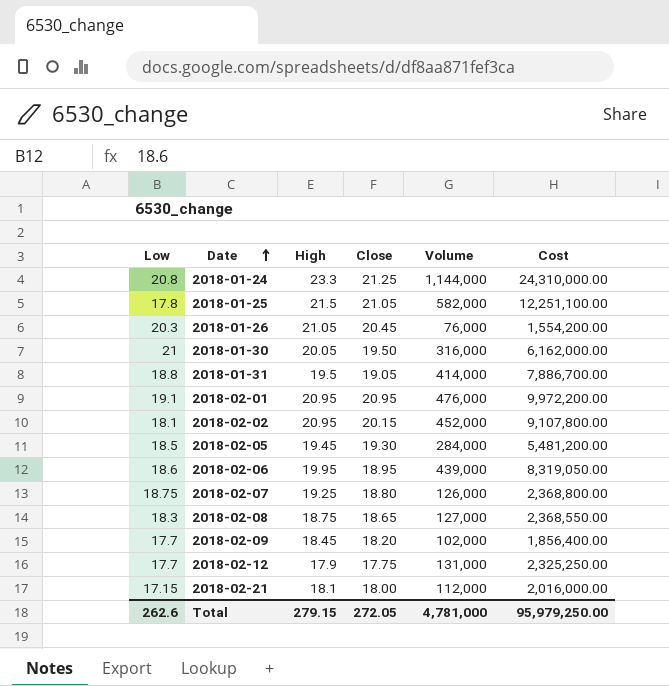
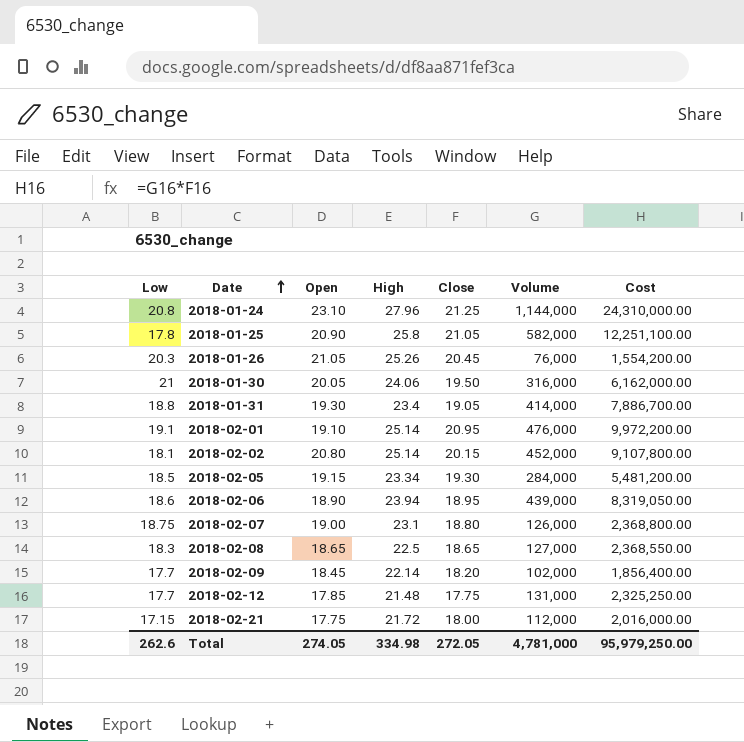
column Open | position: none -> 3
2018-01-24 | High: 23.3 -> 27.96
2018-01-25 | High: 21.5 -> 25.8
2018-01-26 | High: 21.05 -> 25.26
2018-01-30 | High: 20.05 -> 24.06
2018-01-31 | High: 19.5 -> 23.4
2018-02-01 | High: 20.95 -> 25.14
2018-02-02 | High: 20.95 -> 25.14
2018-02-05 | High: 19.45 -> 23.34
2018-02-06 | High: 19.95 -> 23.94
2018-02-07 | High: 19.25 -> 23.1
2018-02-08 | High: 18.75 -> 22.5
2018-02-09 | High: 18.45 -> 22.14
2018-02-12 | High: 17.9 -> 21.48
2018-02-21 | High: 18.1 -> 21.72
Total | High: 279.15 -> 334.98

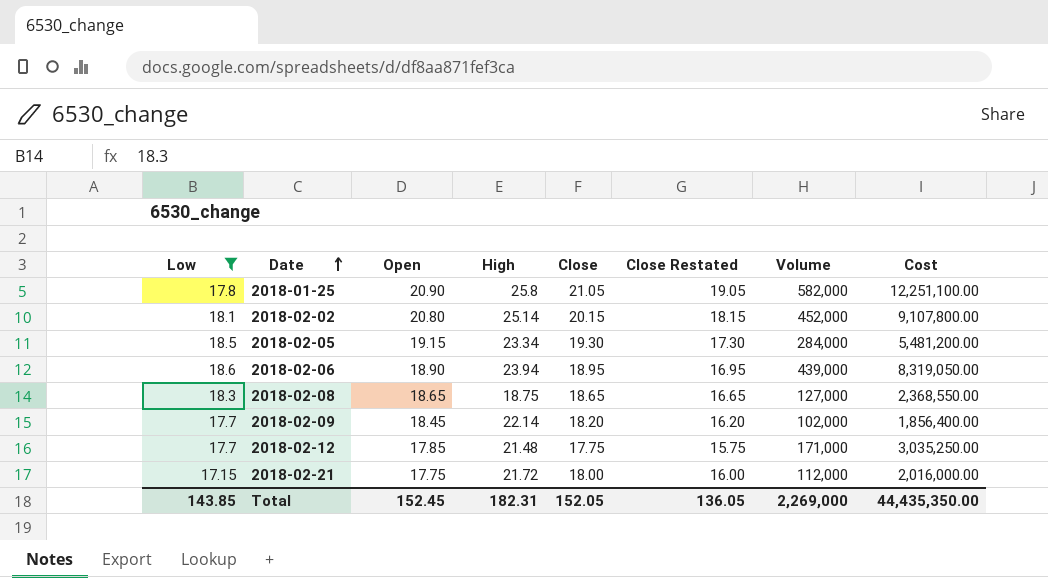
filter: none -> Low <= 18.6
column Close Restated | formula: none -> [Close] - 2
2018-02-08 | High: 22.5 -> 18.75
2018-02-12 | Volume: 131,000 -> 171,000
2018-02-12 | Cost: 2,325,250.00 -> 3,035,250.00
Total | Low: 262.6 -> 143.85
Total | Open: 274.05 -> 152.45
Total | High: 334.98 -> 182.31
Total | Close: 272.05 -> 152.05
Total | Volume: 4,781,000 -> 2,269,000
Total | Cost: 95,979,250.00 -> 44,435,350.00

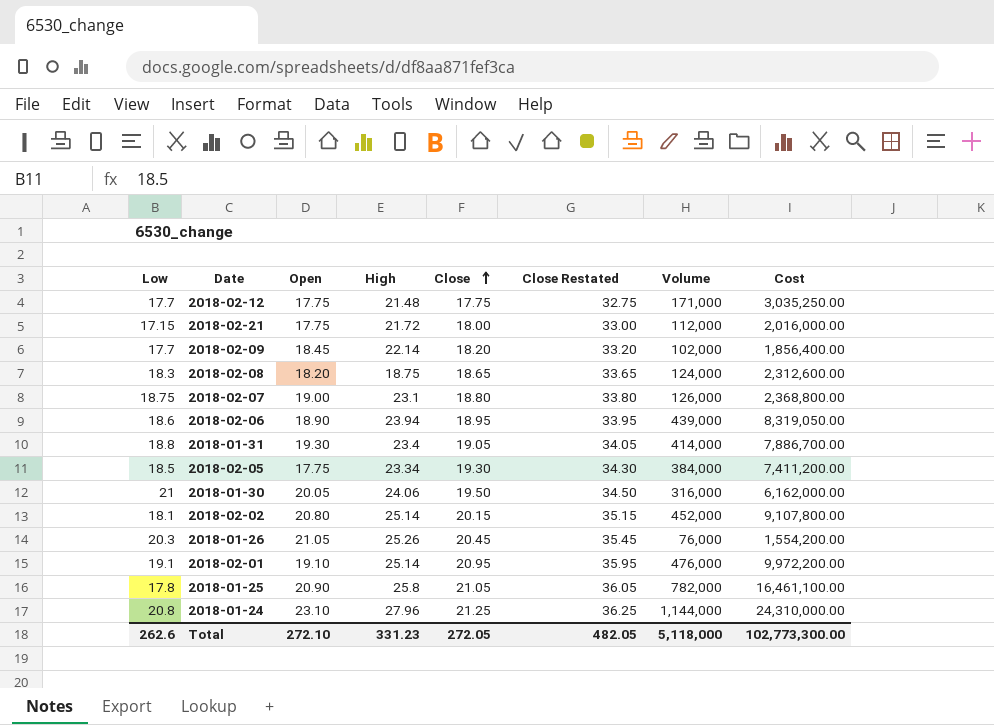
filter: Low <= 18.6 -> none
row order: Date ascending -> Close ascending
column Close Restated | formula: [Close] - 2 -> [Close] + 15
2018-02-12 | Open: 17.85 -> 17.75
2018-02-08 | Open: 18.65 -> 18.20
2018-02-08 | Volume: 127,000 -> 124,000
2018-02-08 | Cost: 2,368,550.00 -> 2,312,600.00
2018-02-05 | Open: 19.15 -> 17.75
2018-02-05 | Volume: 284,000 -> 384,000
2018-02-05 | Cost: 5,481,200.00 -> 7,411,200.00
2018-01-25 | Volume: 582,000 -> 782,000
2018-01-25 | Cost: 12,251,100.00 -> 16,461,100.00
Total | Low: 143.85 -> 262.6
Total | Open: 152.45 -> 272.10
Total | High: 182.31 -> 331.23
Total | Close: 152.05 -> 272.05
Total | Close Restated: 136.05 -> 482.05
Total | Volume: 2,269,000 -> 5,118,000
Total | Cost: 44,435,350.00 -> 102,773,300.00

